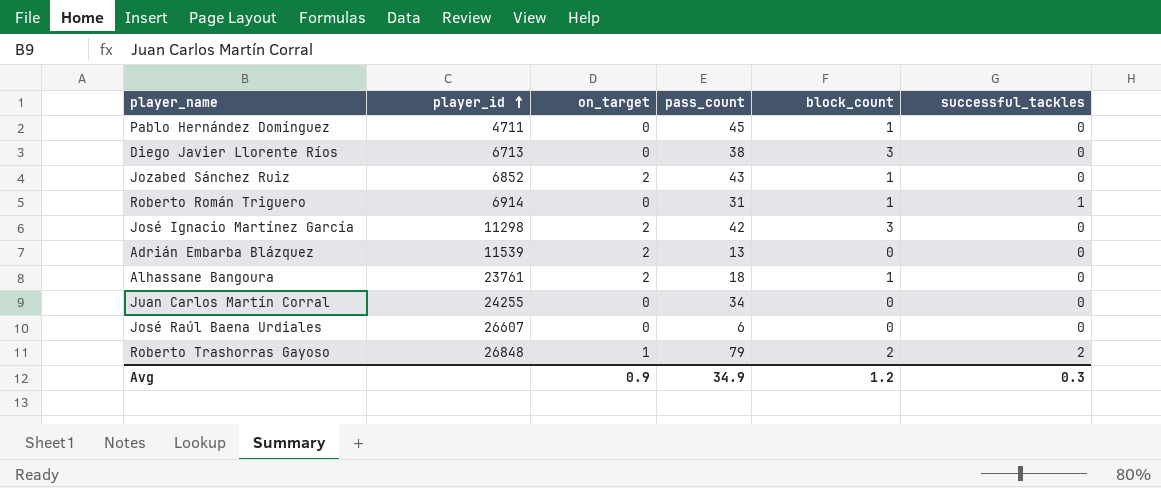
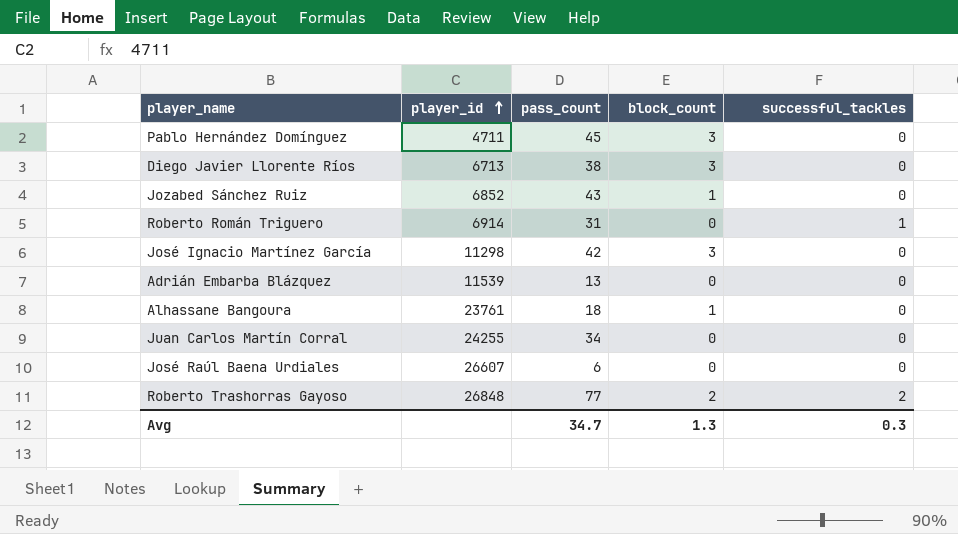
column on_target | position: 3 -> none
Pablo Hernández Domínguez | block_count: 1 -> 3
Roberto Román Triguero | block_count: 1 -> 0
Roberto Trashorras Gayoso | pass_count: 79 -> 77
Avg | pass_count: 34.9 -> 34.7
Avg | block_count: 1.2 -> 1.3

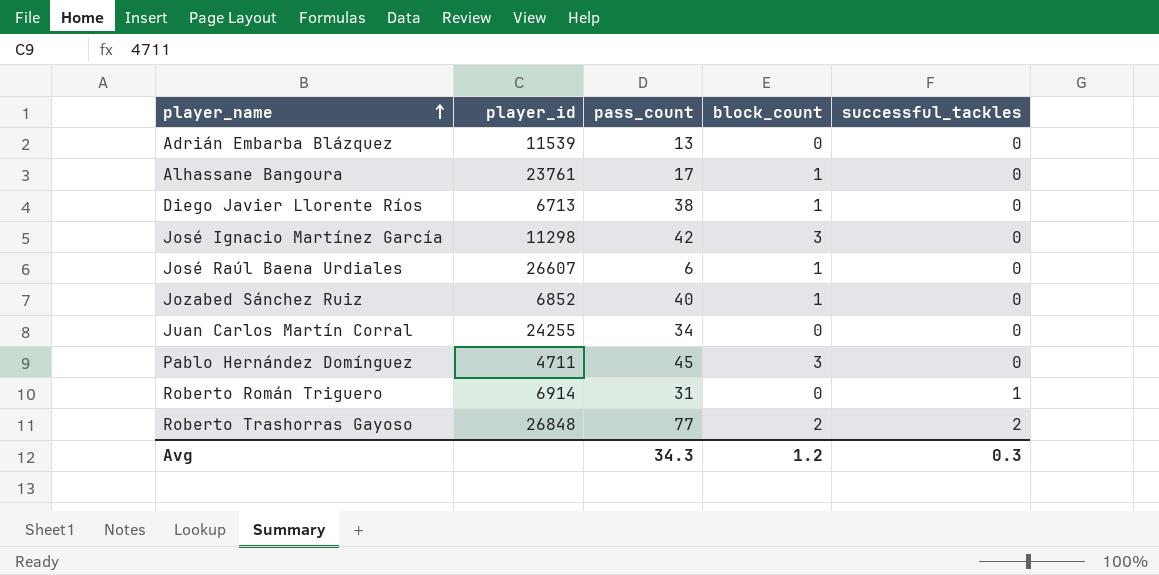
row order: player_id ascending -> player_name ascending
Alhassane Bangoura | pass_count: 18 -> 17
Diego Javier Llorente Ríos | block_count: 3 -> 1
José Raúl Baena Urdiales | block_count: 0 -> 1
Jozabed Sánchez Ruiz | pass_count: 43 -> 40
Avg | pass_count: 34.7 -> 34.3
Avg | block_count: 1.3 -> 1.2

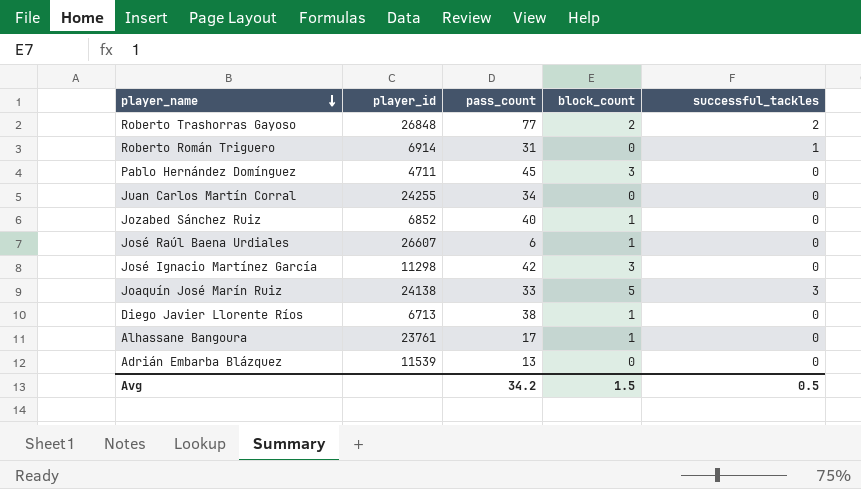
row order: player_name ascending -> player_name descending
row Joaquín José Marín Ruiz: none -> 24138 | 33 | 5 | 3
Avg | pass_count: 34.3 -> 34.2
Avg | block_count: 1.2 -> 1.5
Avg | successful_tackles: 0.3 -> 0.5

